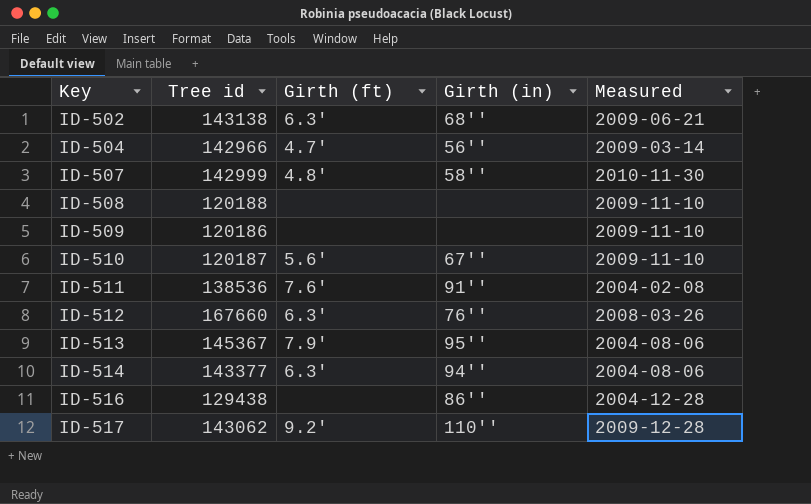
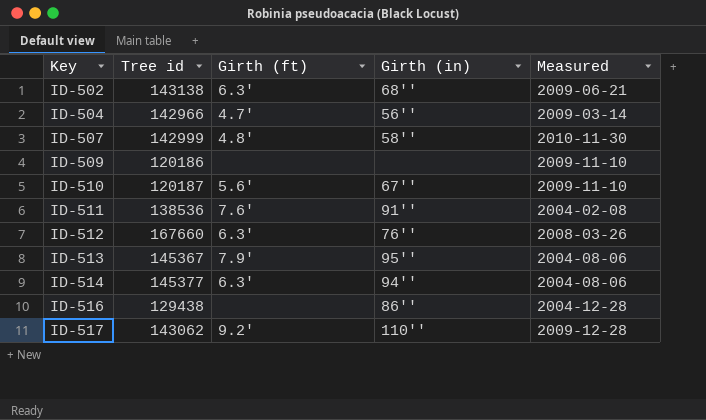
row ID-508: 120188 | none | none | 2009-11-10 -> none
ID-514 | Tree id: 143377 -> 145377

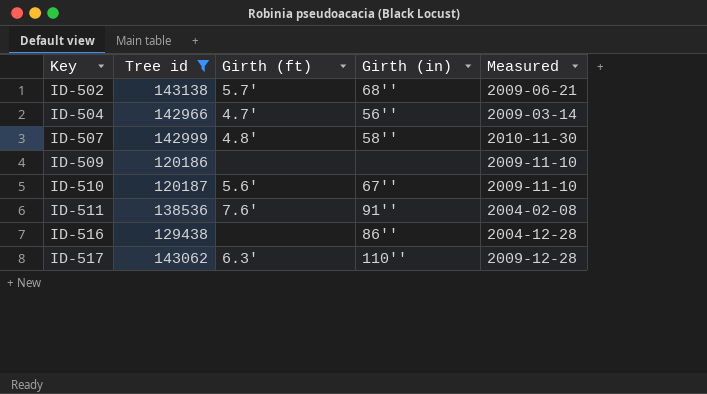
filter: none -> Tree id <= 143138
ID-502 | Girth (ft): 6.3' -> 5.7'
ID-517 | Girth (ft): 9.2' -> 6.3'

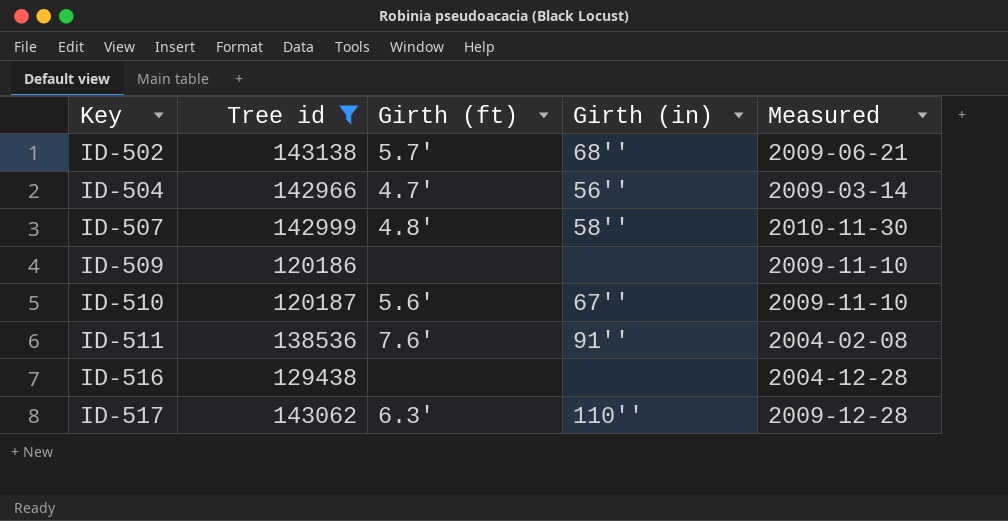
ID-516 | Girth (in): 86'' -> none

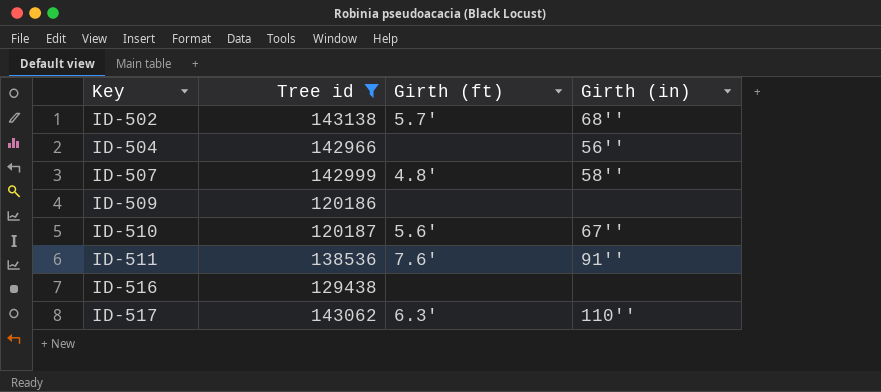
column Measured | position: 5 -> none
ID-504 | Girth (ft): 4.7' -> none

